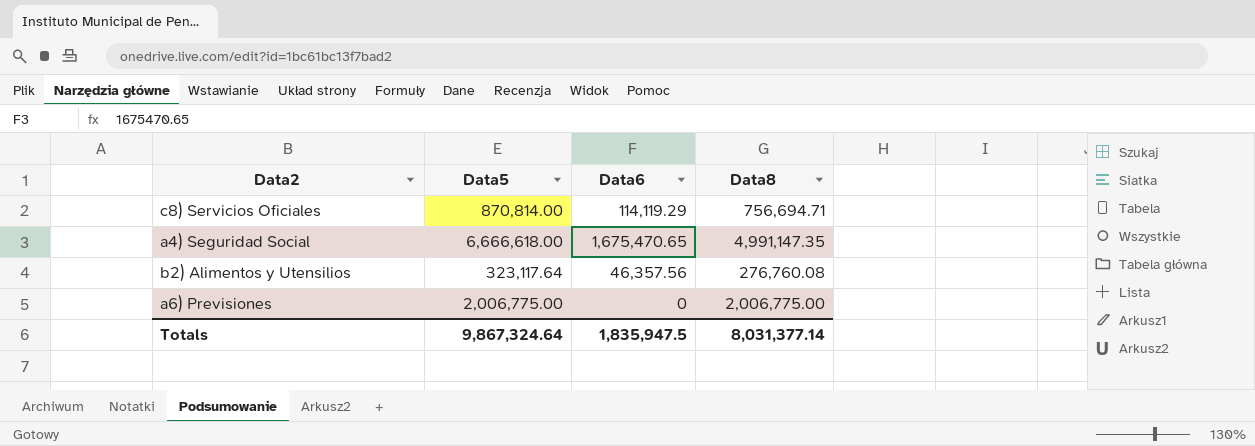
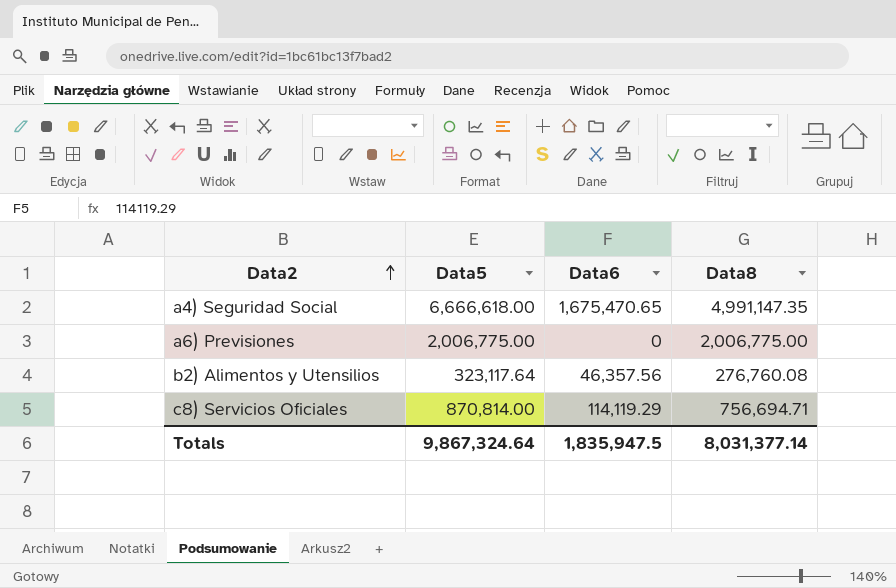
row order: none -> Data2 ascending

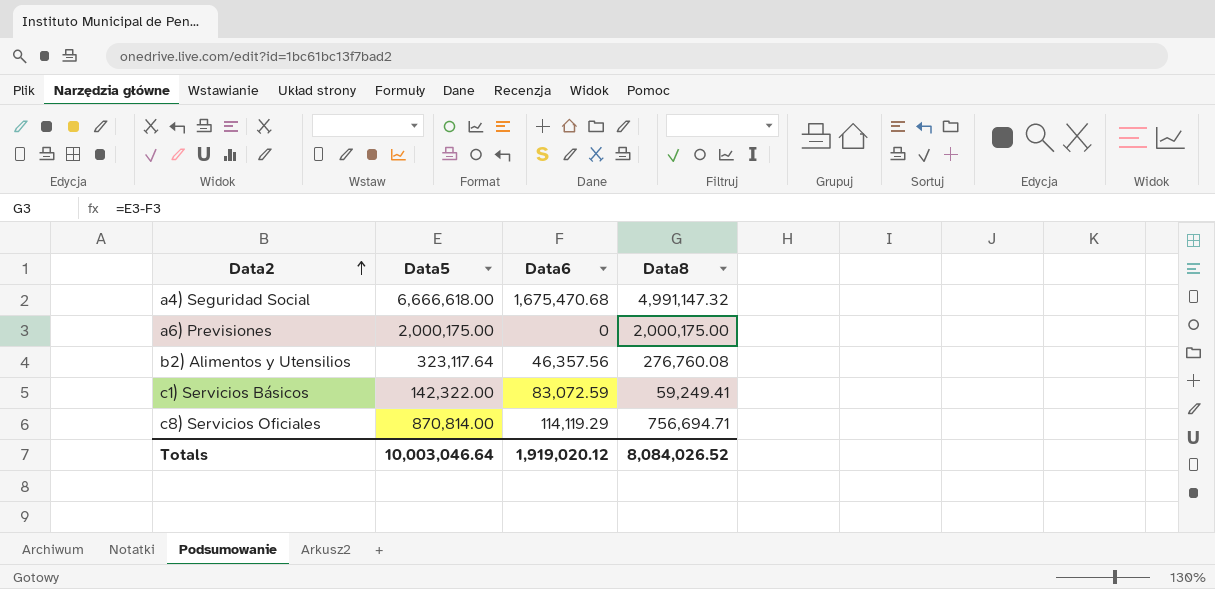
a4) Seguridad Social | Data6: 1,675,470.65 -> 1,675,470.68
a4) Seguridad Social | Data8: 4,991,147.35 -> 4,991,147.32
a6) Previsiones | Data5: 2,006,775.00 -> 2,000,175.00
a6) Previsiones | Data8: 2,006,775.00 -> 2,000,175.00
row c1) Servicios Básicos: none -> 142,322.00 | 83,072.59 | 59,249.41
Totals | Data5: 9,867,324.64 -> 10,003,046.64
Totals | Data6: 1,835,947.5 -> 1,919,020.12
Totals | Data8: 8,031,377.14 -> 8,084,026.52

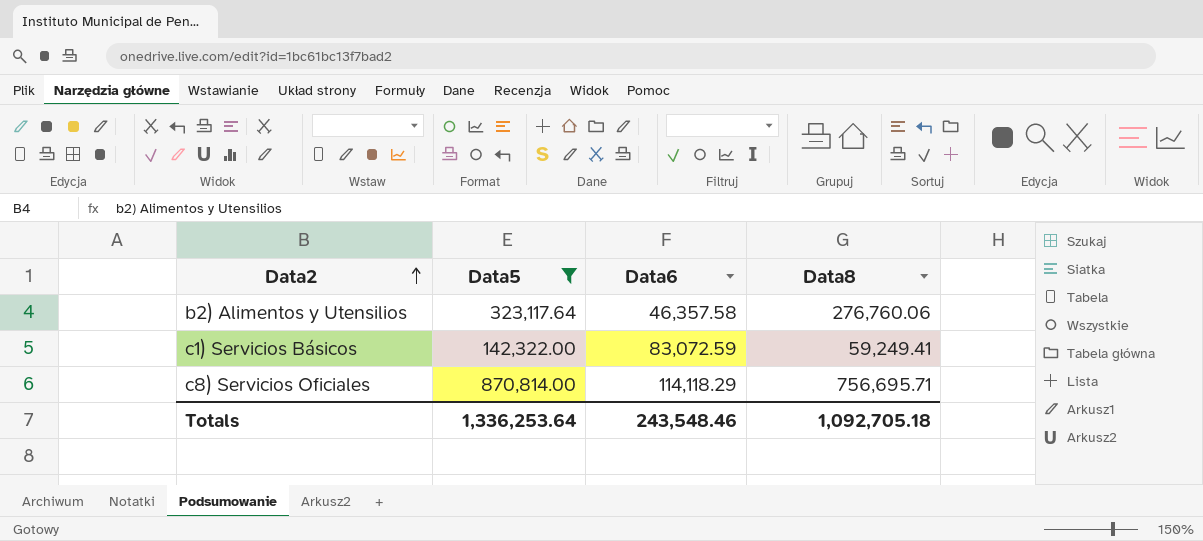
filter: none -> Data5 <= 870,814.00
b2) Alimentos y Utensilios | Data6: 46,357.56 -> 46,357.58
b2) Alimentos y Utensilios | Data8: 276,760.08 -> 276,760.06
c8) Servicios Oficiales | Data6: 114,119.29 -> 114,118.29
c8) Servicios Oficiales | Data8: 756,694.71 -> 756,695.71
Totals | Data5: 10,003,046.64 -> 1,336,253.64
Totals | Data6: 1,919,020.12 -> 243,548.46
Totals | Data8: 8,084,026.52 -> 1,092,705.18

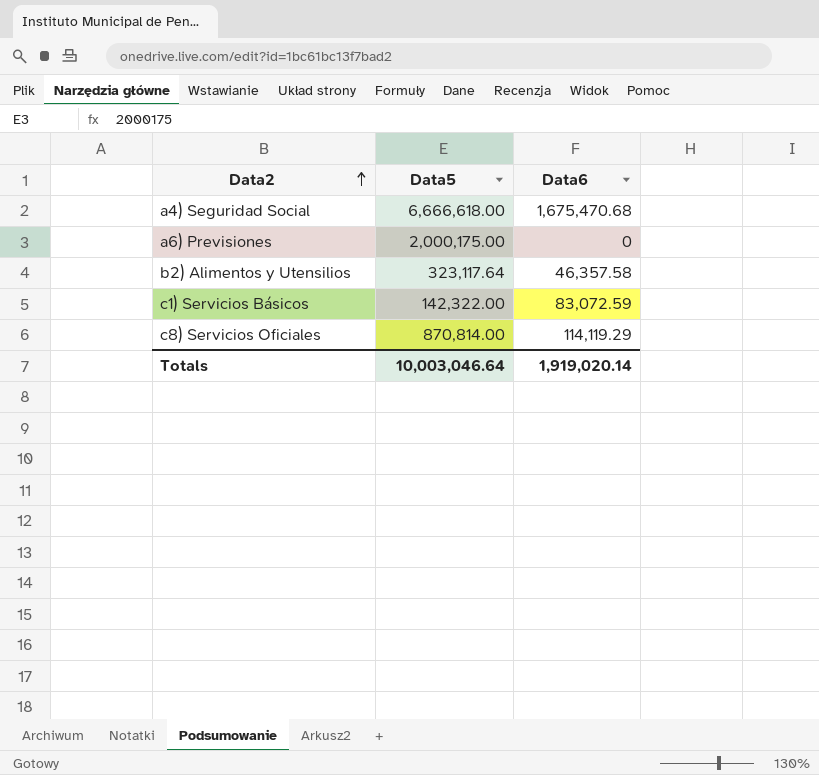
filter: Data5 <= 870,814.00 -> none
column Data8 | formula: [Data5] - [Data6] -> none
c8) Servicios Oficiales | Data6: 114,118.29 -> 114,119.29
Totals | Data5: 1,336,253.64 -> 10,003,046.64
Totals | Data6: 243,548.46 -> 1,919,020.14

